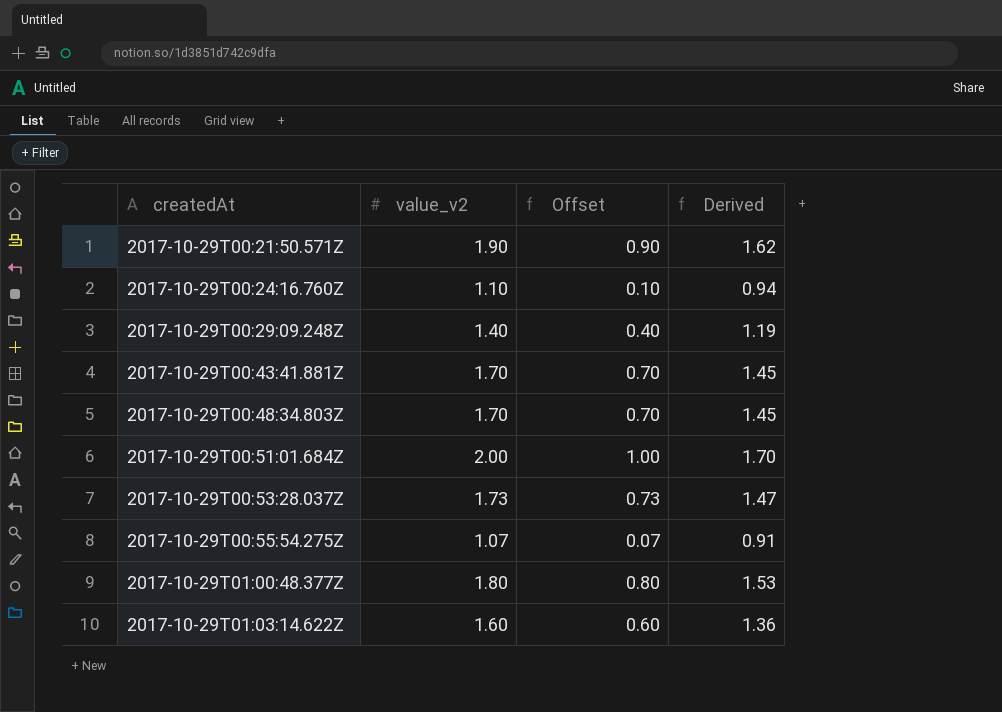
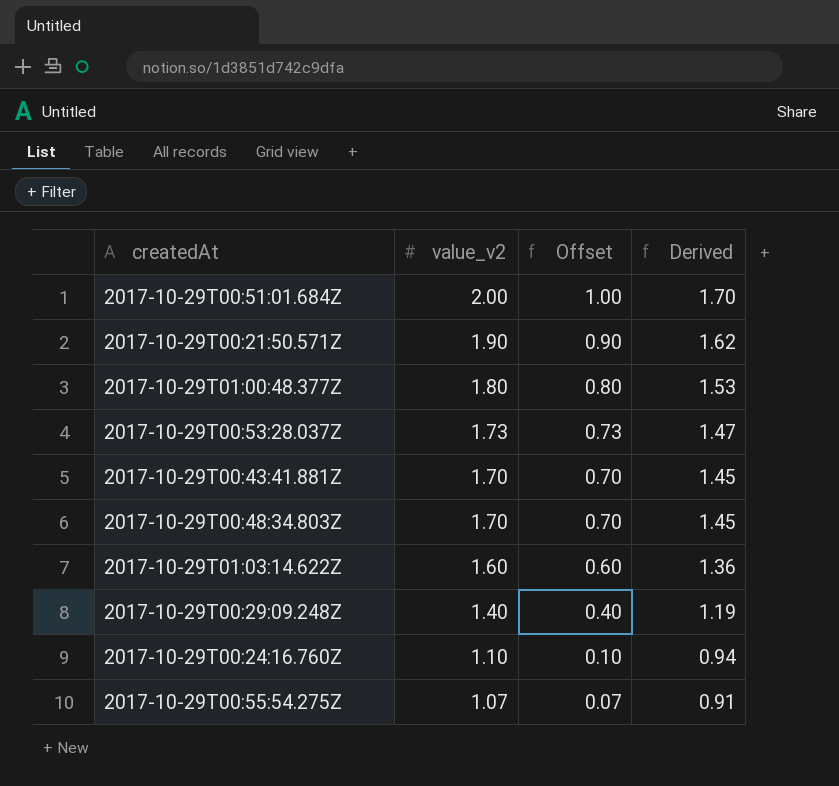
row order: createdAt ascending -> value_v2 descending

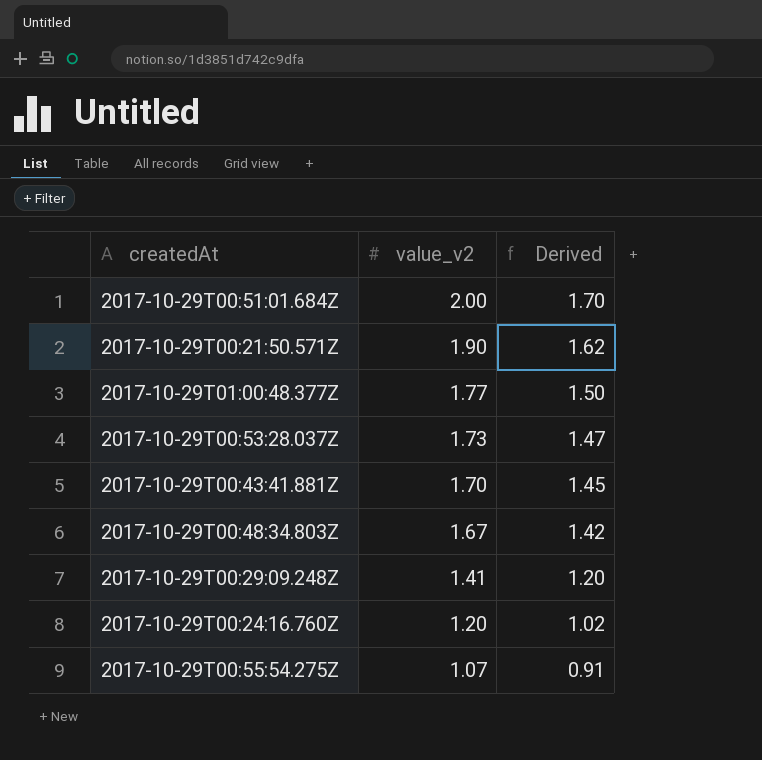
column Offset | formula: [value_v2] - 1 -> none
row 2017-10-29T01:03:14.622Z: 1.60 | 0.60 | 1.36 -> none
2017-10-29T01:00:48.377Z | value_v2: 1.80 -> 1.77
2017-10-29T01:00:48.377Z | Derived: 1.53 -> 1.50
2017-10-29T00:48:34.803Z | value_v2: 1.70 -> 1.67
2017-10-29T00:48:34.803Z | Derived: 1.45 -> 1.42
2017-10-29T00:29:09.248Z | value_v2: 1.40 -> 1.41
2017-10-29T00:29:09.248Z | Derived: 1.19 -> 1.20
2017-10-29T00:24:16.760Z | value_v2: 1.10 -> 1.20
2017-10-29T00:24:16.760Z | Derived: 0.94 -> 1.02

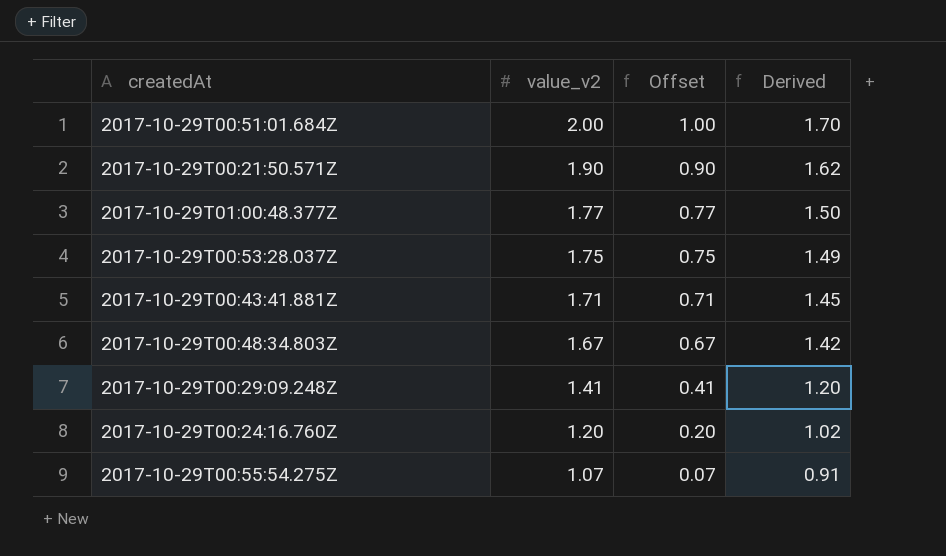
column Offset | formula: none -> [value_v2] - 1
2017-10-29T00:53:28.037Z | value_v2: 1.73 -> 1.75
2017-10-29T00:53:28.037Z | Derived: 1.47 -> 1.49
2017-10-29T00:43:41.881Z | value_v2: 1.70 -> 1.71

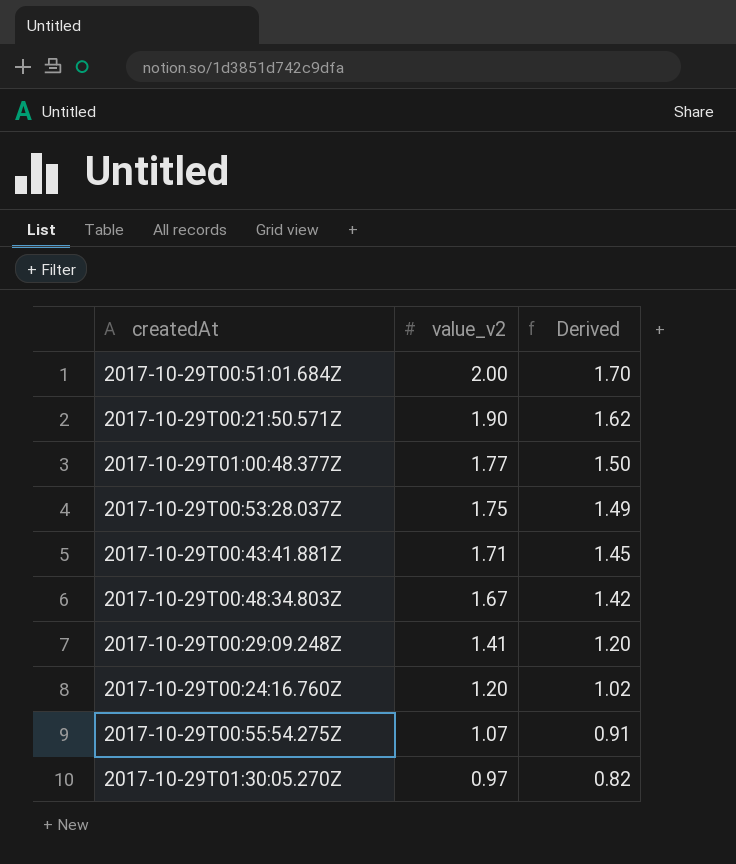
column Offset | formula: [value_v2] - 1 -> none
row 2017-10-29T01:30:05.270Z: none -> 0.97 | 0.82

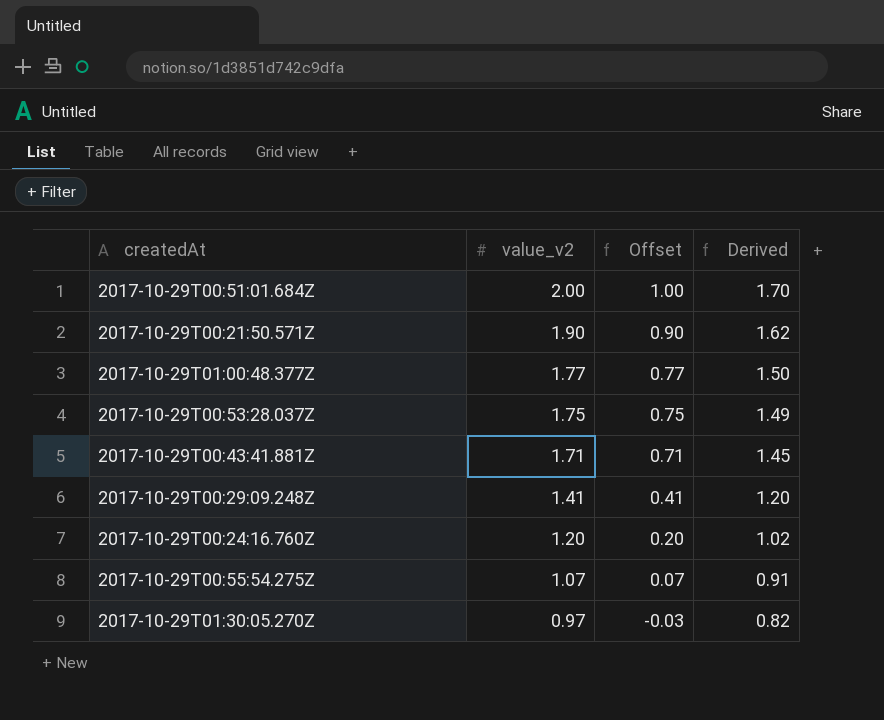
column Offset | formula: none -> [value_v2] - 1
row 2017-10-29T00:48:34.803Z: 1.67 | 1.42 -> none

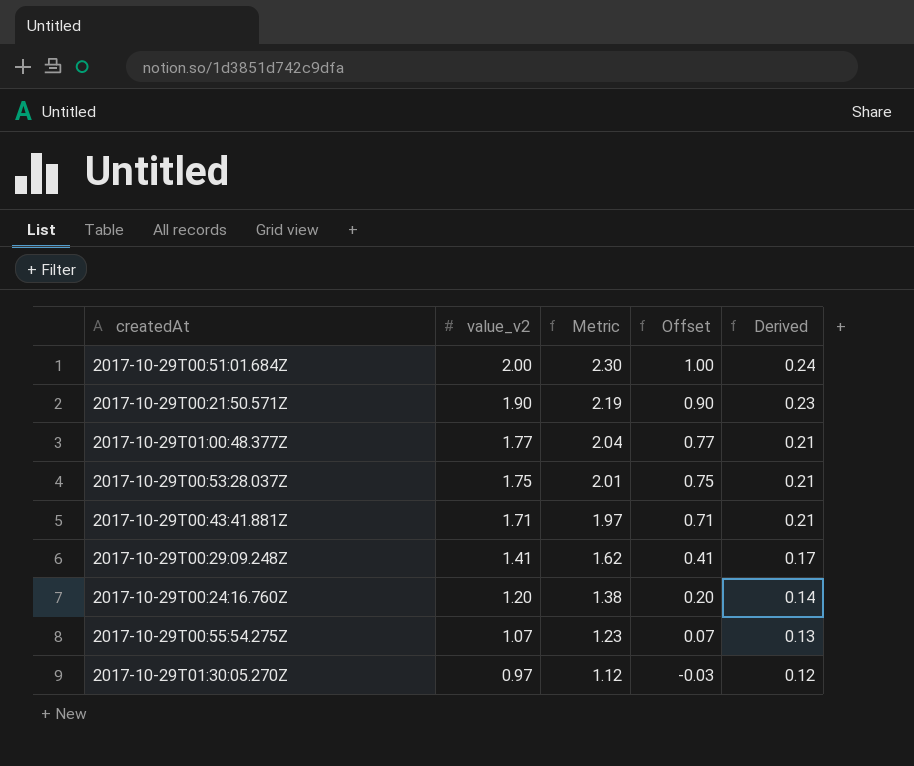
column Metric | formula: none -> [value_v2] * 1.15
column Derived | formula: [value_v2] * 0.85 -> [value_v2] * 0.12

